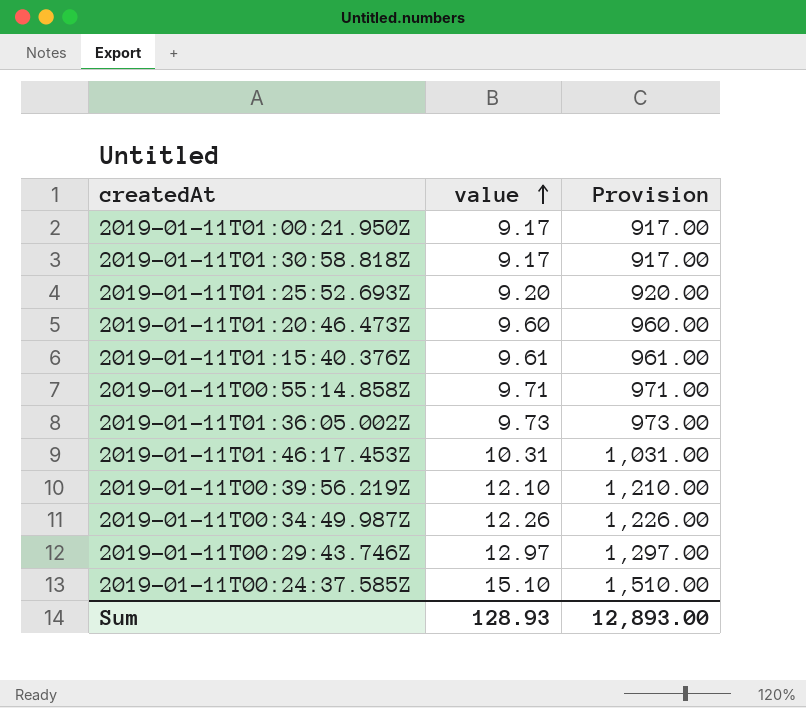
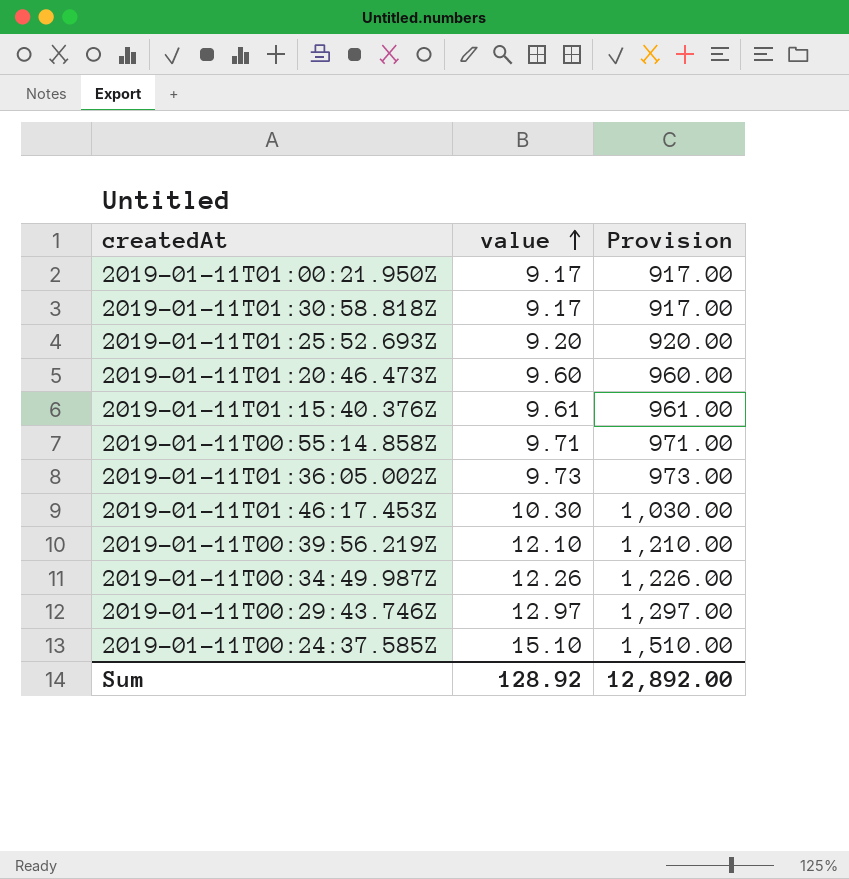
2019-01-11T01:46:17.453Z | value: 10.31 -> 10.30
2019-01-11T01:46:17.453Z | Provision: 1,031.00 -> 1,030.00
Sum | value: 128.93 -> 128.92
Sum | Provision: 12,893.00 -> 12,892.00

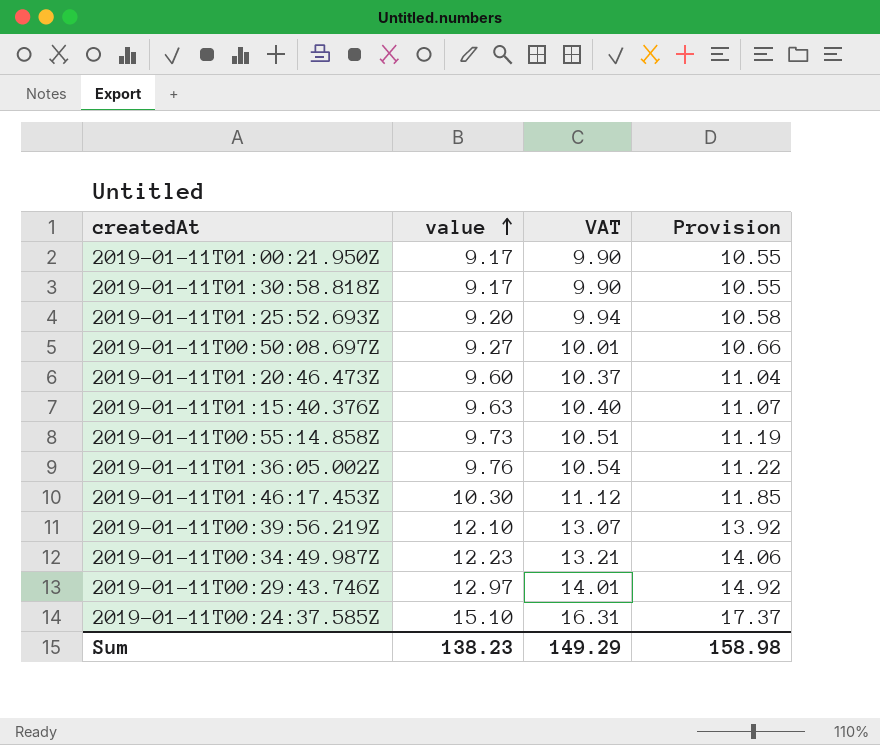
column VAT | formula: none -> [value] * 1.08
column Provision | formula: [value] * 100 -> [value] * 1.15
row 2019-01-11T00:50:08.697Z: none -> 9.27 | 10.01 | 10.66
2019-01-11T01:15:40.376Z | value: 9.61 -> 9.63
2019-01-11T00:55:14.858Z | value: 9.71 -> 9.73
2019-01-11T01:36:05.002Z | value: 9.73 -> 9.76
2019-01-11T00:34:49.987Z | value: 12.26 -> 12.23
Sum | value: 128.92 -> 138.23
Sum | Provision: 12,892.00 -> 158.98

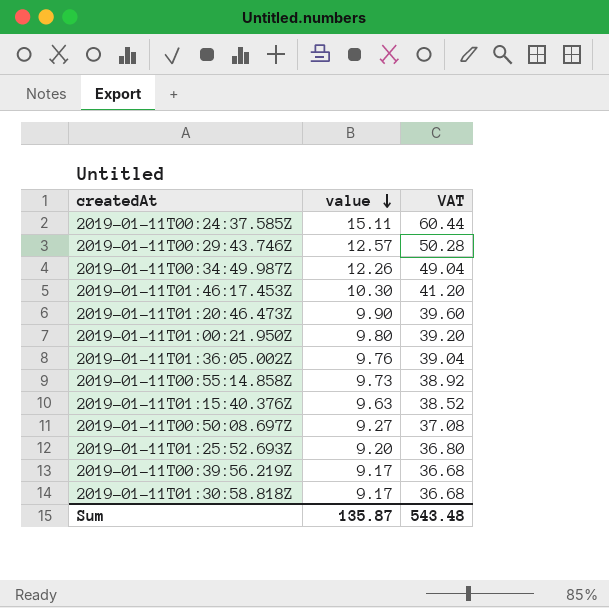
row order: value ascending -> value descending
column Provision | formula: [value] * 1.15 -> none
column VAT | formula: [value] * 1.08 -> [value] * 4
2019-01-11T00:24:37.585Z | value: 15.10 -> 15.11
2019-01-11T00:29:43.746Z | value: 12.97 -> 12.57
2019-01-11T00:34:49.987Z | value: 12.23 -> 12.26
2019-01-11T01:20:46.473Z | value: 9.60 -> 9.90
2019-01-11T01:00:21.950Z | value: 9.17 -> 9.80
2019-01-11T00:39:56.219Z | value: 12.10 -> 9.17
Sum | value: 138.23 -> 135.87
Sum | VAT: 149.29 -> 543.48

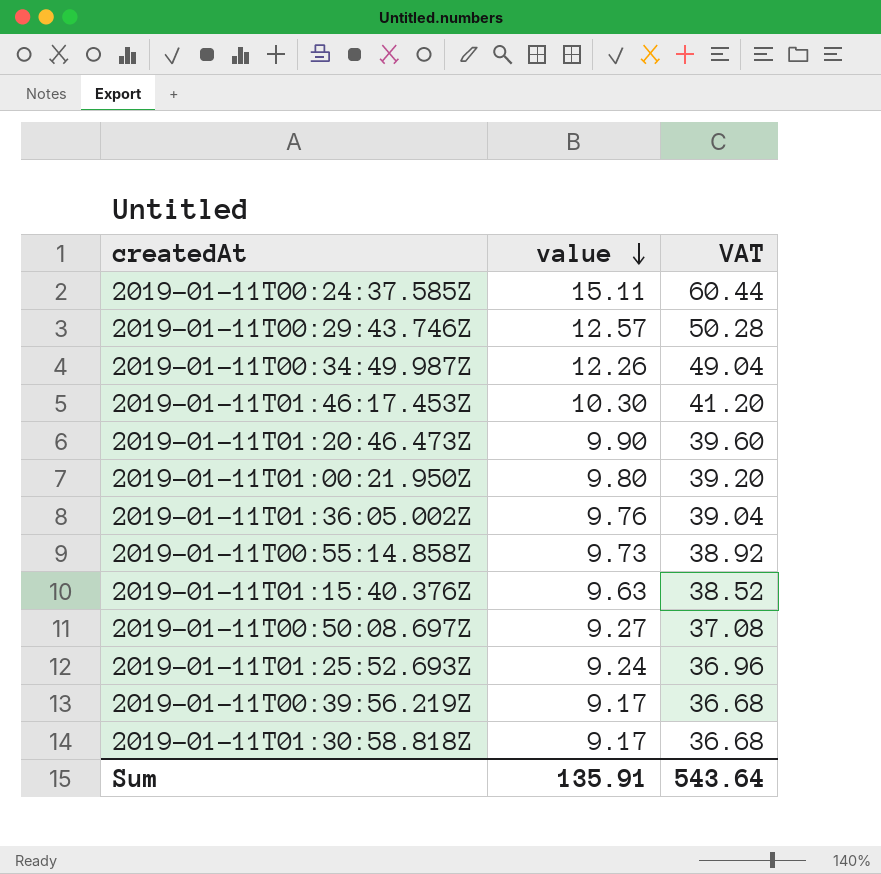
2019-01-11T01:25:52.693Z | value: 9.20 -> 9.24
2019-01-11T01:25:52.693Z | VAT: 36.80 -> 36.96
Sum | value: 135.87 -> 135.91
Sum | VAT: 543.48 -> 543.64

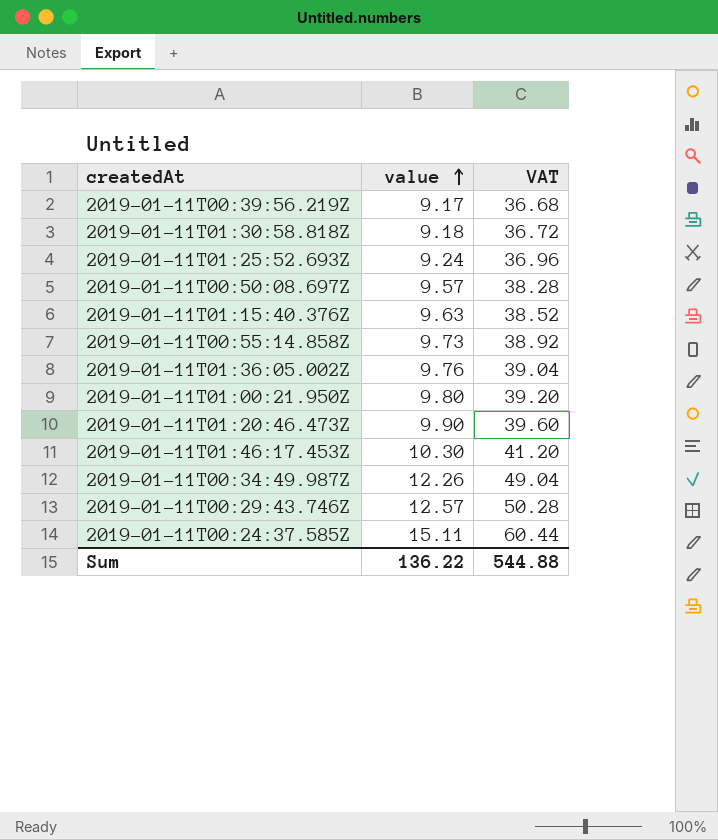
row order: value descending -> value ascending
2019-01-11T01:30:58.818Z | value: 9.17 -> 9.18
2019-01-11T01:30:58.818Z | VAT: 36.68 -> 36.72
2019-01-11T00:50:08.697Z | value: 9.27 -> 9.57
2019-01-11T00:50:08.697Z | VAT: 37.08 -> 38.28
Sum | value: 135.91 -> 136.22
Sum | VAT: 543.64 -> 544.88

